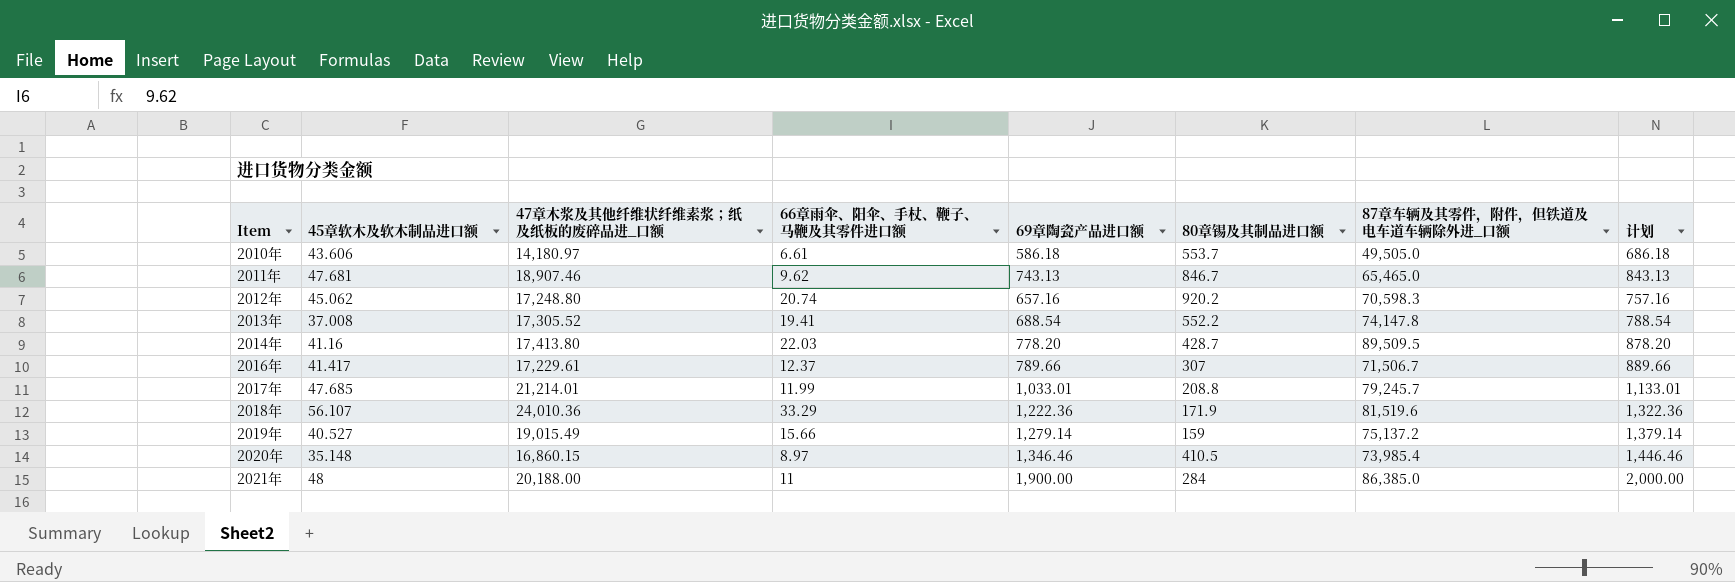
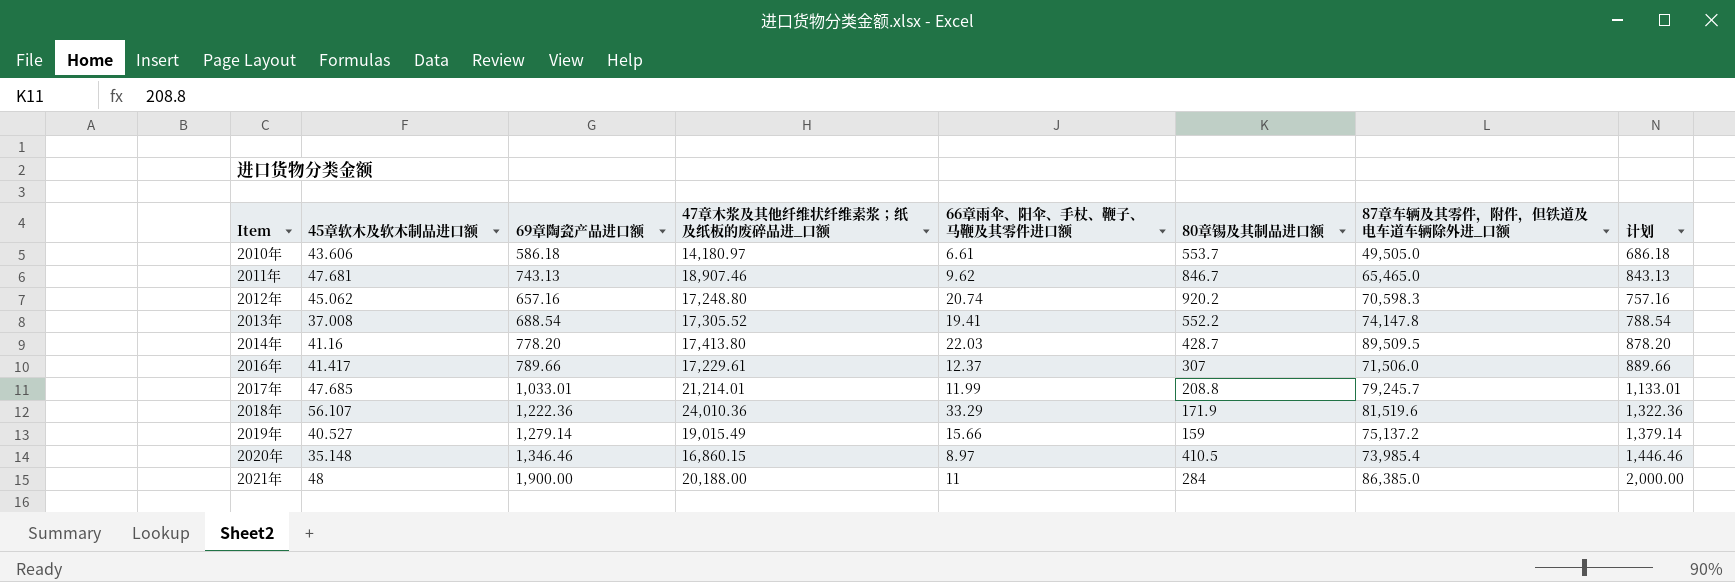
column 69章陶瓷产品进口额 | position: 5 -> 3
2016年 | 87章车辆及其零件，附件，但铁道及电车道车辆除外进_口额: 71,506.7 -> 71,506.0

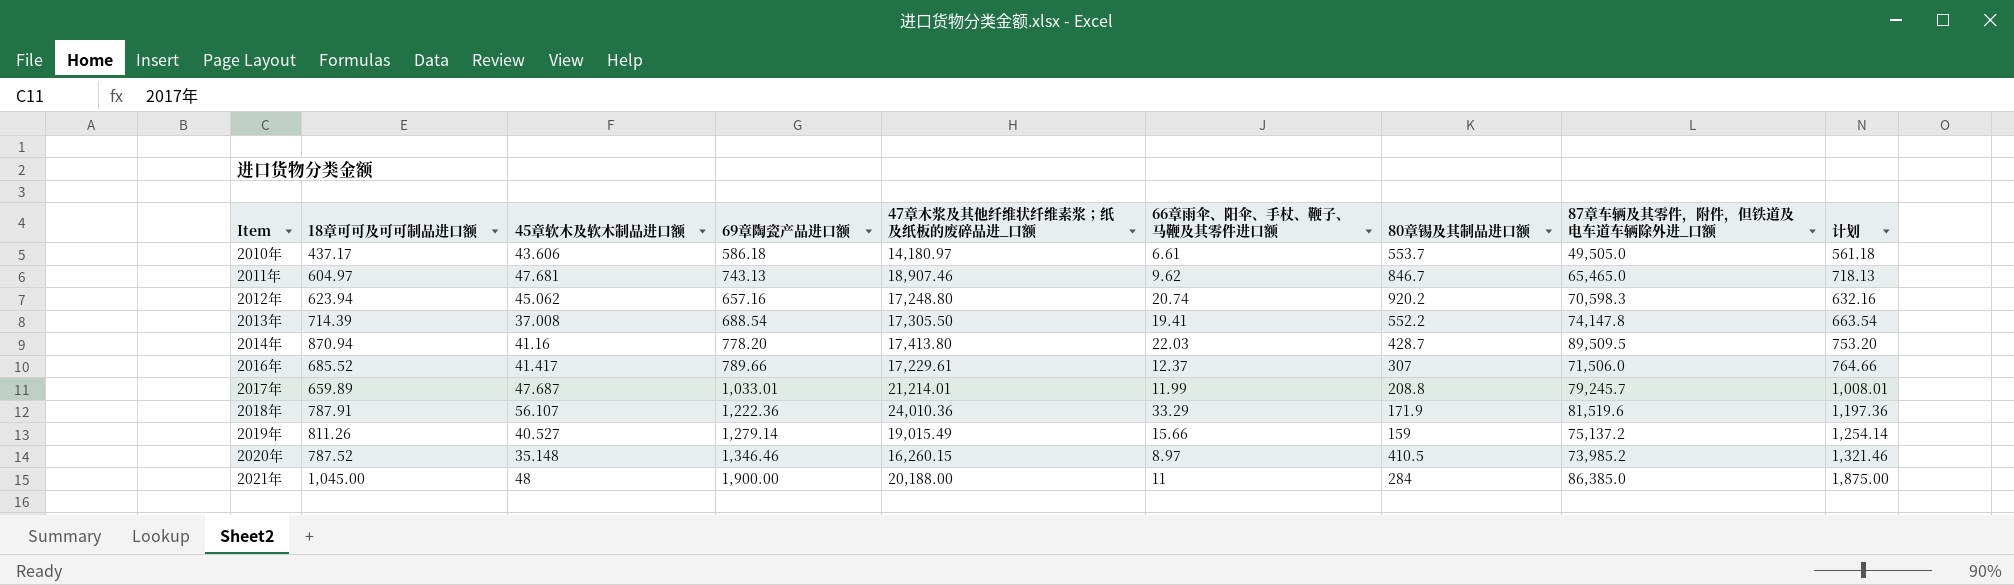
column 18章可可及可可制品进口额 | position: none -> 2
column 计划 | formula: [69章陶瓷产品进口额] + 100 -> [69章陶瓷产品进口额] - 25
2013年 | 47章木浆及其他纤维状纤维素浆；纸及纸板的废碎品进_口额: 17,305.52 -> 17,305.50
2017年 | 45章软木及软木制品进口额: 47.685 -> 47.687
2020年 | 47章木浆及其他纤维状纤维素浆；纸及纸板的废碎品进_口额: 16,860.15 -> 16,260.15
2020年 | 87章车辆及其零件，附件，但铁道及电车道车辆除外进_口额: 73,985.4 -> 73,985.2

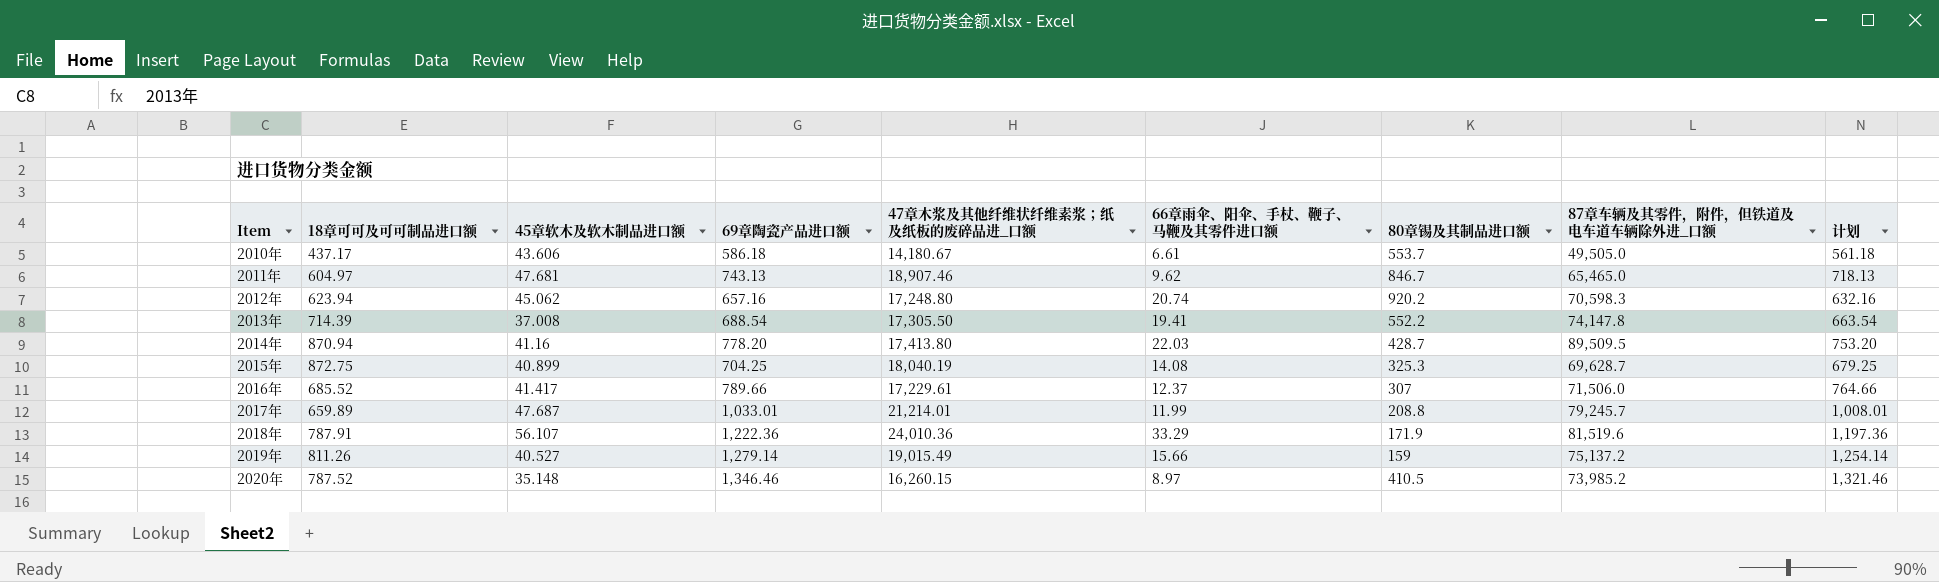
row 2021年: 1,045.00 | 48 | 1,900.00 | 20,188.00 | 11 | 284 | 86,385.0 | 1,875.00 -> none
2010年 | 47章木浆及其他纤维状纤维素浆；纸及纸板的废碎品进_口额: 14,180.97 -> 14,180.67
row 2015年: none -> 872.75 | 40.899 | 704.25 | 18,040.19 | 14.08 | 325.3 | 69,628.7 | 679.25

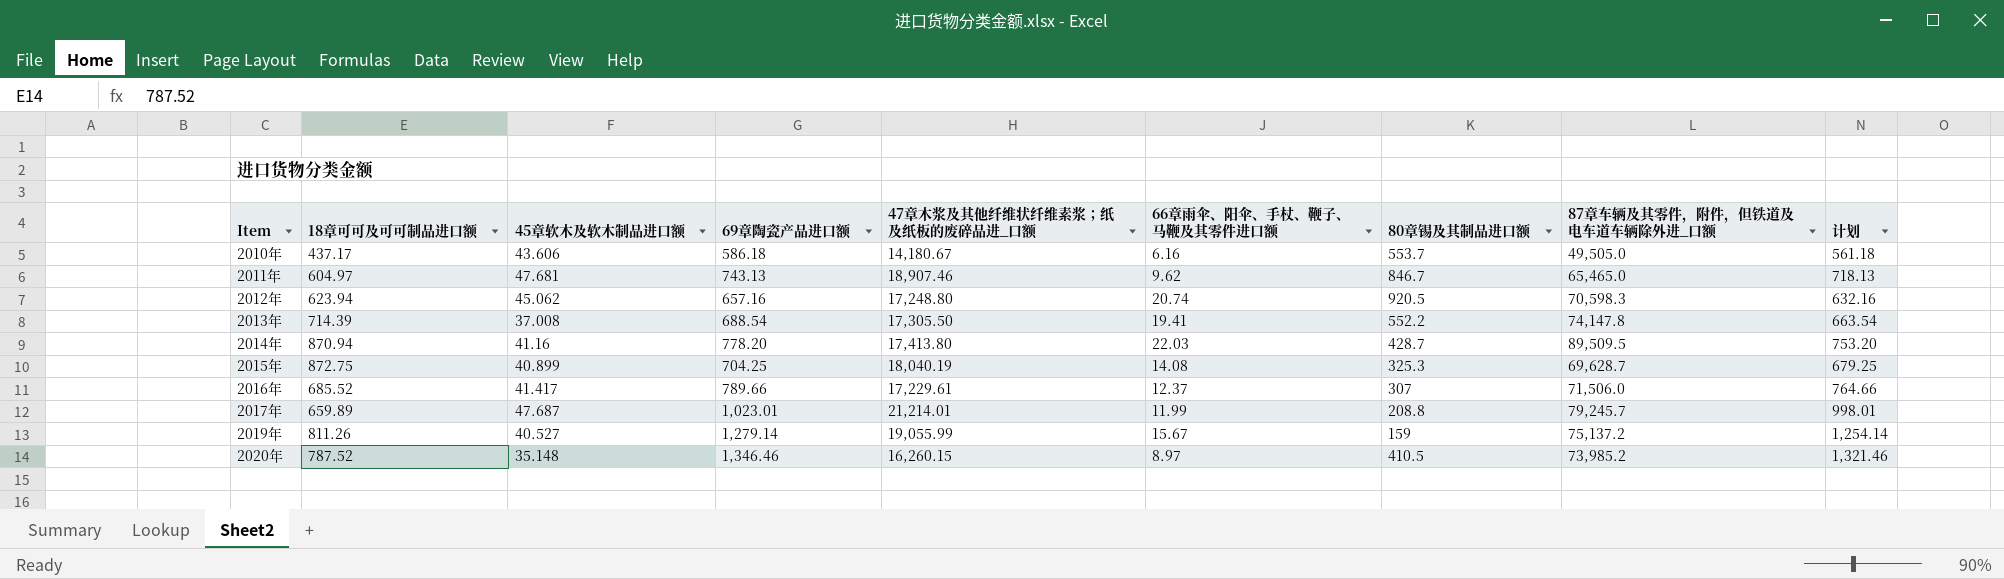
row 2018年: 787.91 | 56.107 | 1,222.36 | 24,010.36 | 33.29 | 171.9 | 81,519.6 | 1,197.36 -> none
2010年 | 66章雨伞、阳伞、手杖、鞭子、马鞭及其零件进口额: 6.61 -> 6.16
2012年 | 80章锡及其制品进口额: 920.2 -> 920.5
2017年 | 69章陶瓷产品进口额: 1,033.01 -> 1,023.01
2017年 | 计划: 1,008.01 -> 998.01
2019年 | 47章木浆及其他纤维状纤维素浆；纸及纸板的废碎品进_口额: 19,015.49 -> 19,055.99
2019年 | 66章雨伞、阳伞、手杖、鞭子、马鞭及其零件进口额: 15.66 -> 15.67

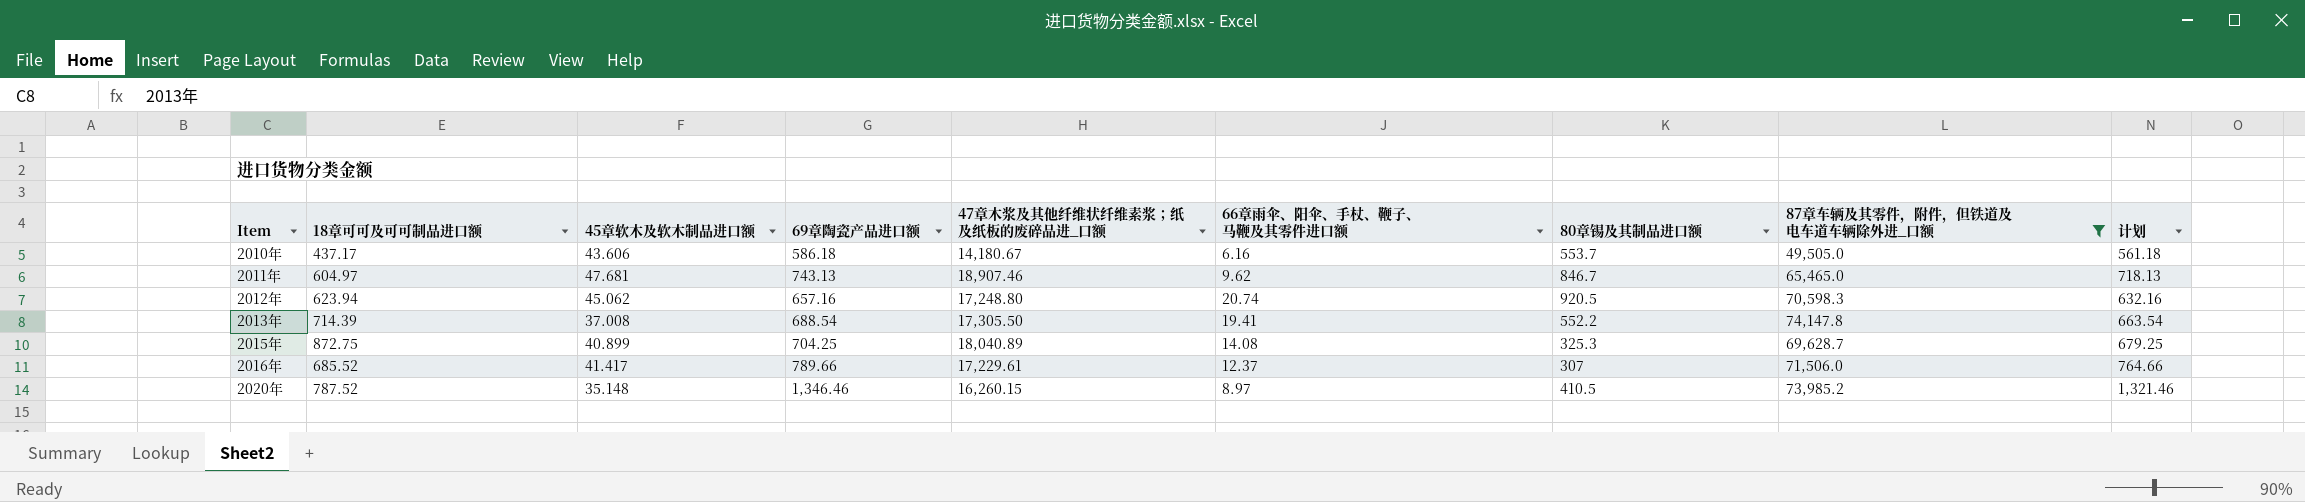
filter: none -> 87章车辆及其零件，附件，但铁道及电车道车辆除外进_口额 <= 74,147.8
2015年 | 47章木浆及其他纤维状纤维素浆；纸及纸板的废碎品进_口额: 18,040.19 -> 18,040.89

